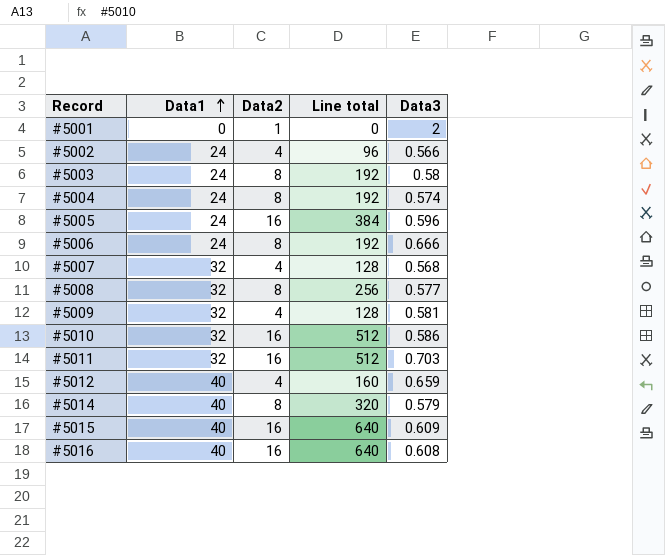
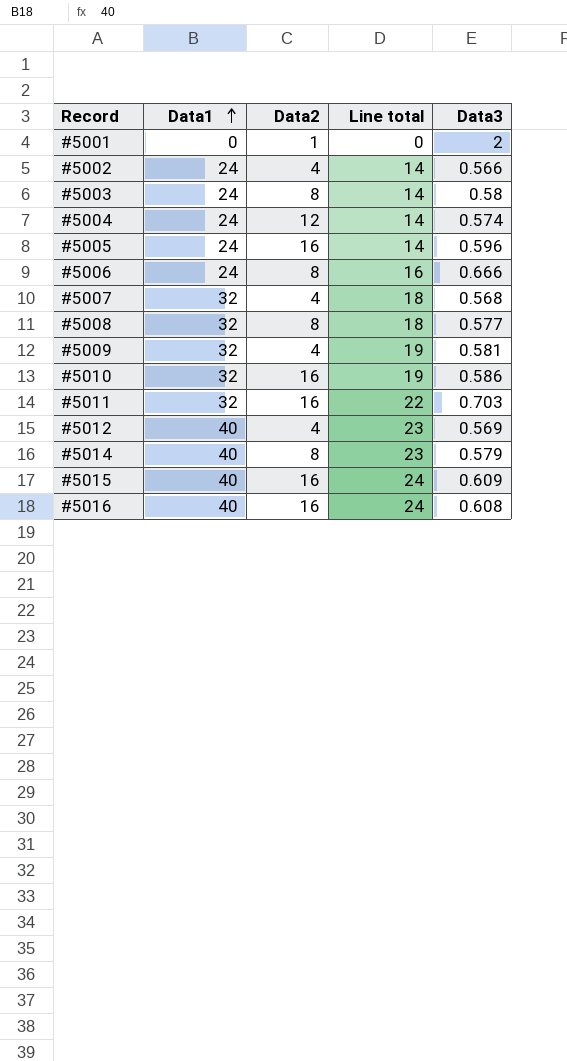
column Line total | formula: [Data1] * [Data2] -> [Data1] * [Data3]
#5004 | Data2: 8 -> 12
#5012 | Data3: 0.659 -> 0.569

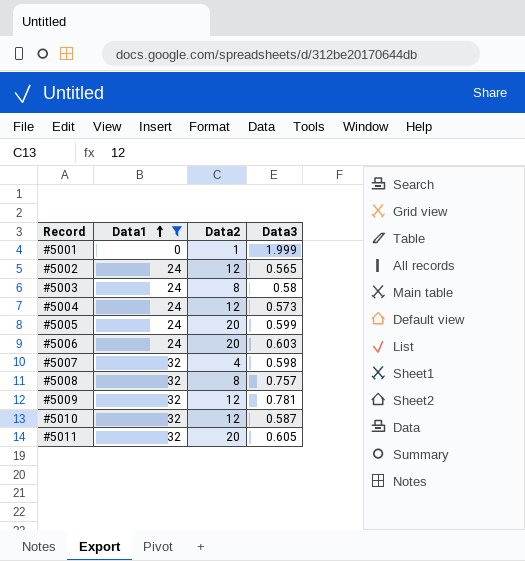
filter: none -> Data1 != 40
column Line total | formula: [Data1] * [Data3] -> none
#5001 | Data3: 2 -> 1.999
#5002 | Data2: 4 -> 12
#5002 | Data3: 0.566 -> 0.565
#5004 | Data3: 0.574 -> 0.573
#5005 | Data2: 16 -> 20
#5005 | Data3: 0.596 -> 0.599
#5006 | Data2: 8 -> 20
#5006 | Data3: 0.666 -> 0.603
#5007 | Data3: 0.568 -> 0.598
#5008 | Data3: 0.577 -> 0.757
#5009 | Data2: 4 -> 12
#5009 | Data3: 0.581 -> 0.781
#5010 | Data2: 16 -> 12
#5010 | Data3: 0.586 -> 0.587
#5011 | Data2: 16 -> 20
#5011 | Data3: 0.703 -> 0.605

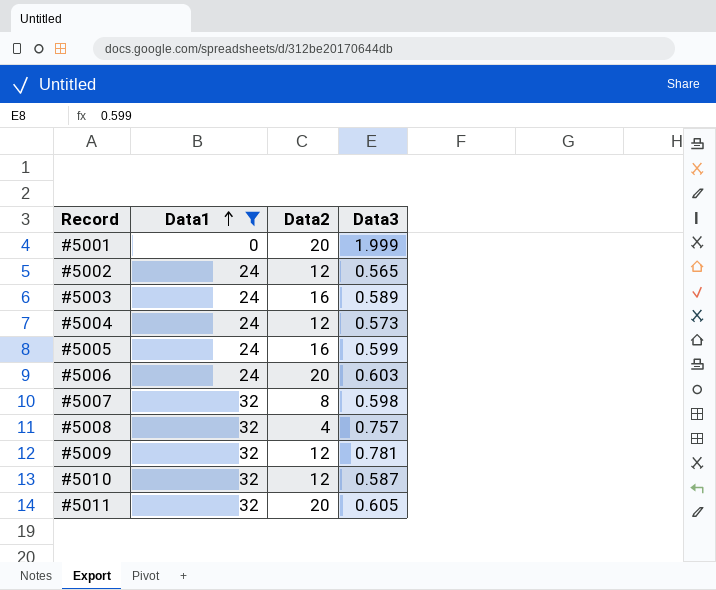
#5001 | Data2: 1 -> 20
#5003 | Data2: 8 -> 16
#5003 | Data3: 0.58 -> 0.589
#5005 | Data2: 20 -> 16
#5007 | Data2: 4 -> 8
#5008 | Data2: 8 -> 4

